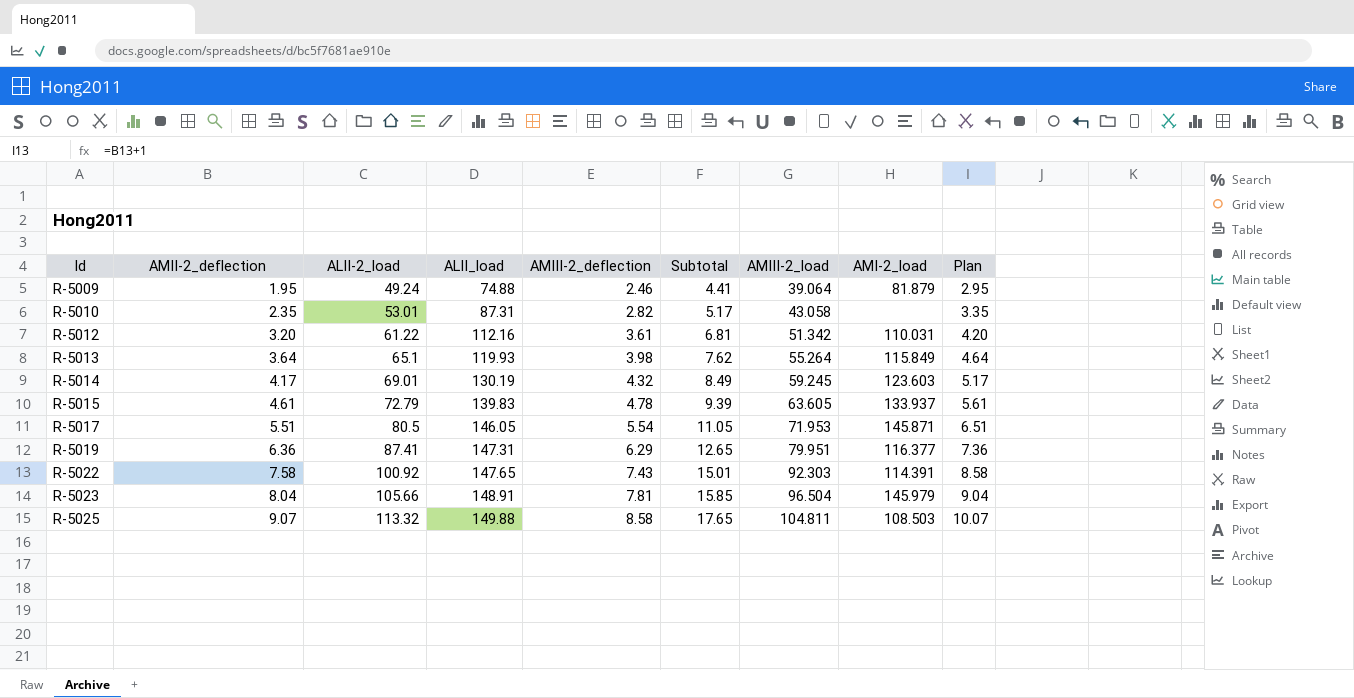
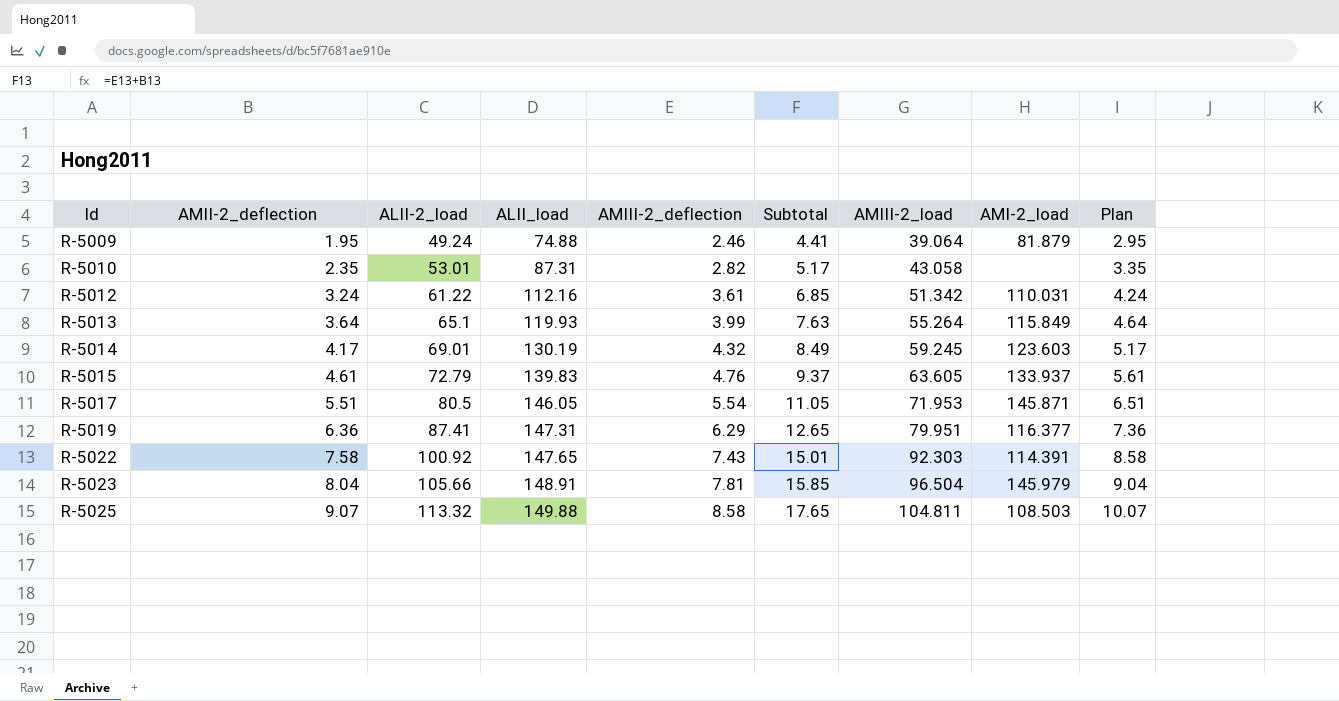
R-5012 | AMII-2_deflection: 3.20 -> 3.24
R-5012 | Subtotal: 6.81 -> 6.85
R-5012 | Plan: 4.20 -> 4.24
R-5013 | AMIII-2_deflection: 3.98 -> 3.99
R-5013 | Subtotal: 7.62 -> 7.63
R-5015 | AMIII-2_deflection: 4.78 -> 4.76
R-5015 | Subtotal: 9.39 -> 9.37

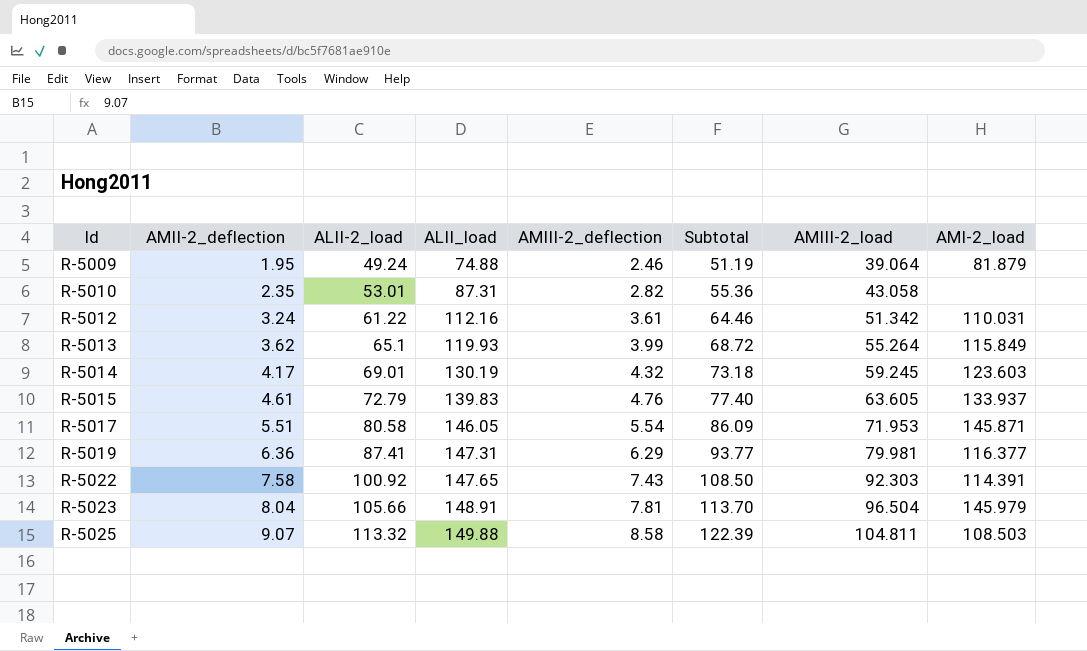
column Plan | formula: [AMII-2_deflection] + 1 -> none
column Subtotal | formula: [AMII-2_deflection] + [AMIII-2_deflection] -> [AMII-2_deflection] + [ALII-2_load]
R-5013 | AMII-2_deflection: 3.64 -> 3.62
R-5017 | ALII-2_load: 80.5 -> 80.58
R-5019 | AMIII-2_load: 79.951 -> 79.981

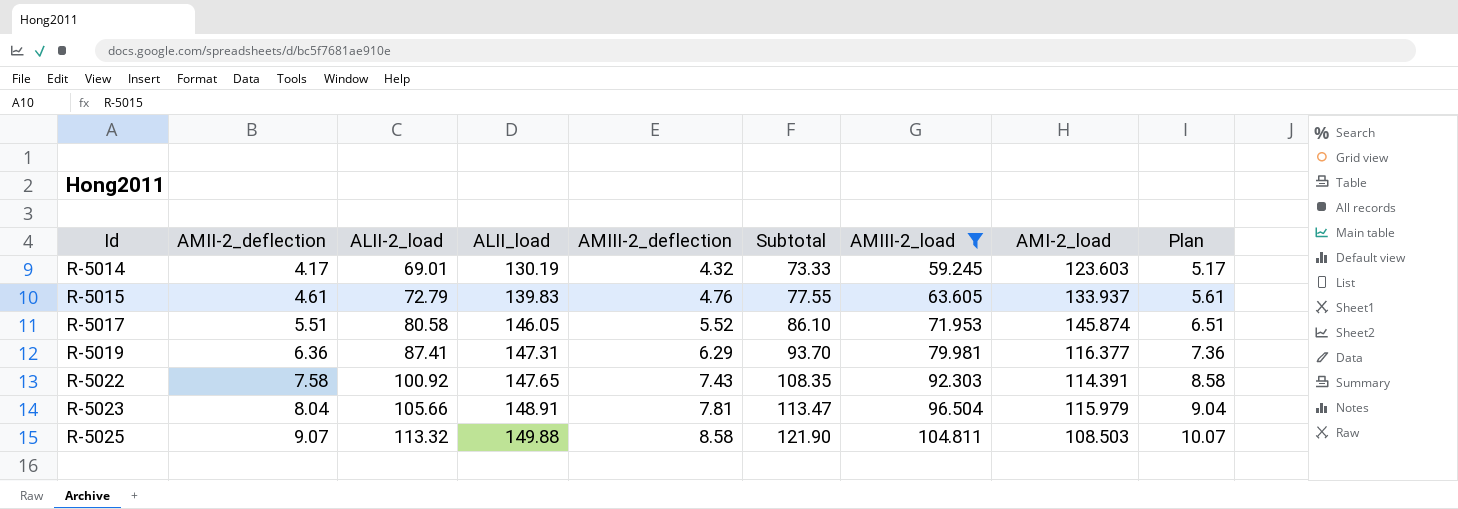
filter: none -> AMIII-2_load >= 59.245
column Subtotal | formula: [AMII-2_deflection] + [ALII-2_load] -> [ALII-2_load] + [AMIII-2_deflection]
column Plan | formula: none -> [AMII-2_deflection] + 1
R-5017 | AMIII-2_deflection: 5.54 -> 5.52
R-5017 | AMI-2_load: 145.871 -> 145.874
R-5023 | AMI-2_load: 145.979 -> 115.979

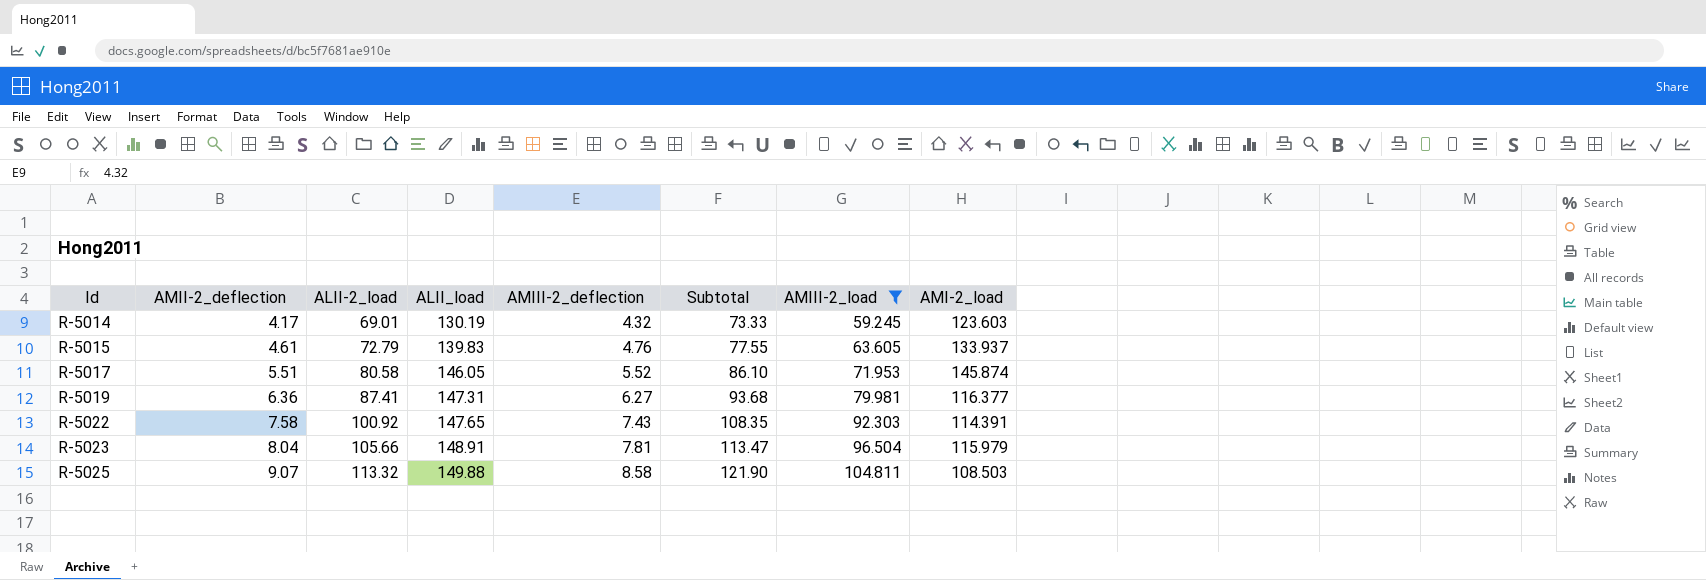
column Plan | formula: [AMII-2_deflection] + 1 -> none
R-5019 | AMIII-2_deflection: 6.29 -> 6.27
R-5019 | Subtotal: 93.70 -> 93.68

